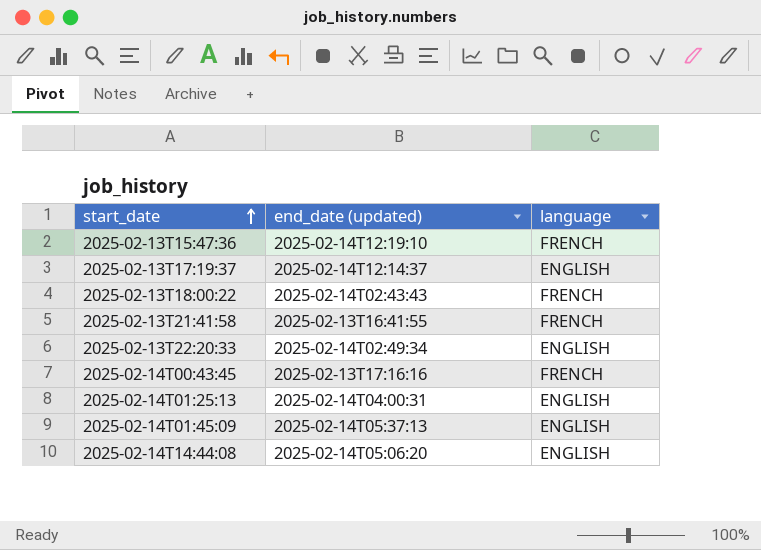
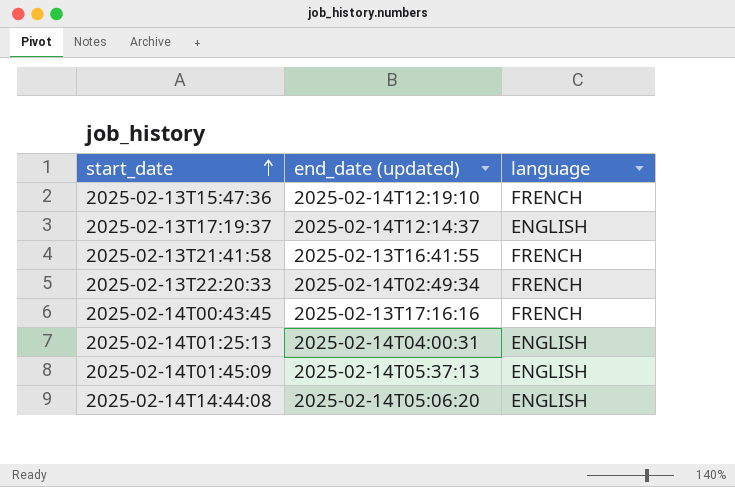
row 2025-02-13T18:00:22: 2025-02-14T02:43:43 | FRENCH -> none
2025-02-13T22:20:33 | language: ENGLISH -> FRENCH

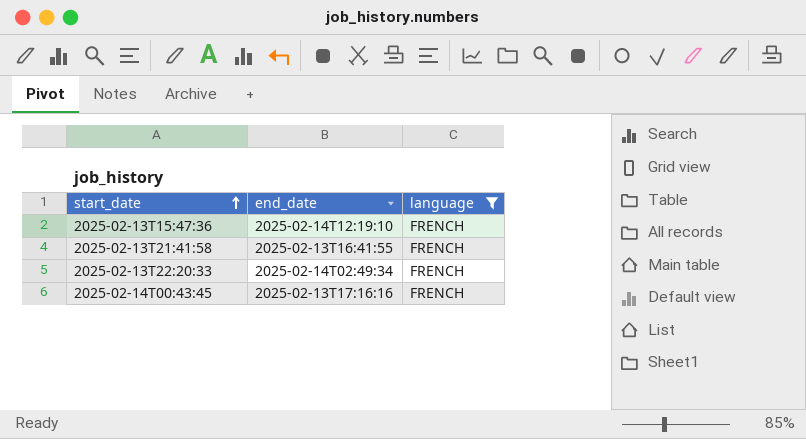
filter: none -> language = FRENCH
column name: end_date (updated) -> end_date

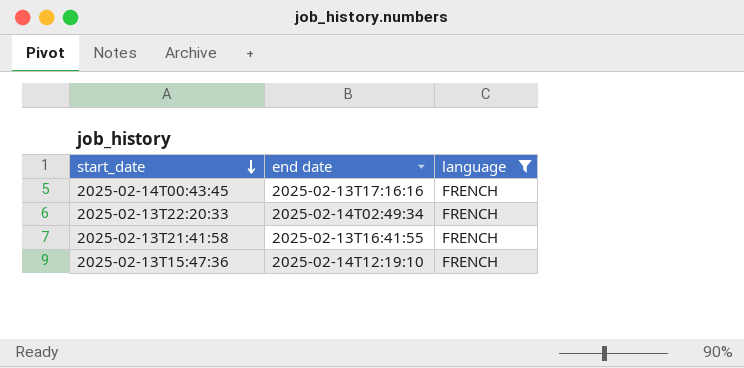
row order: start_date ascending -> start_date descending
column name: end_date -> end date

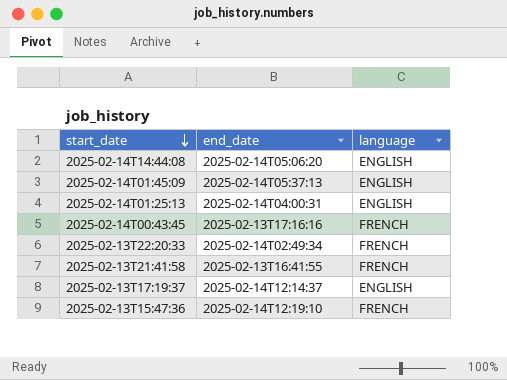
filter: language = FRENCH -> none
column name: end date -> end_date

